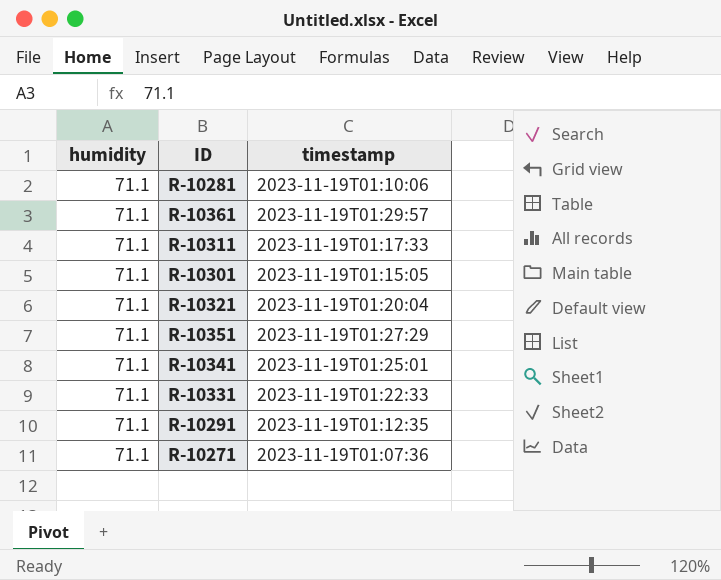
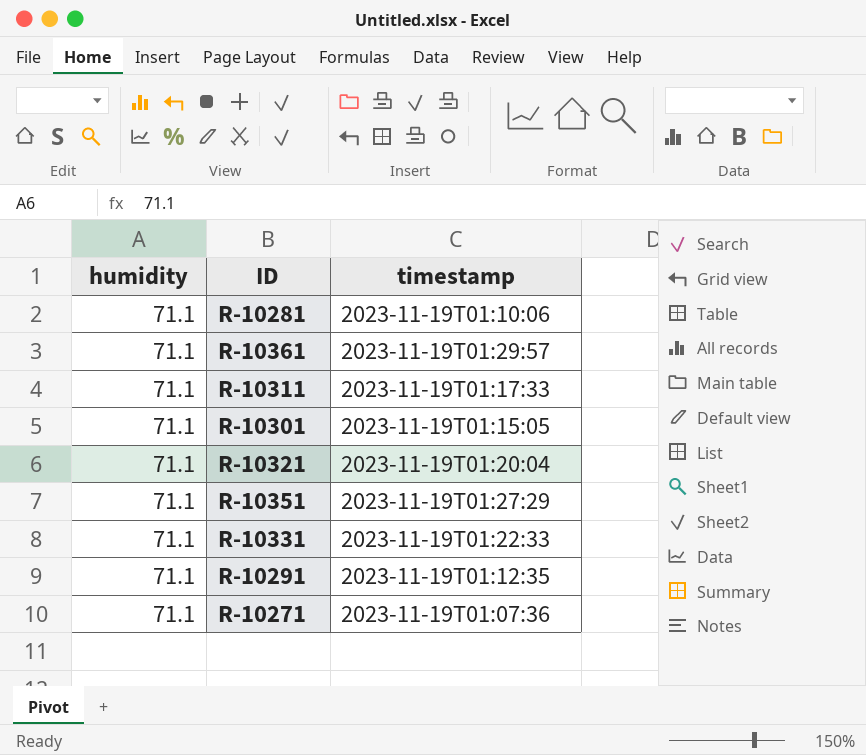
row R-10341: 71.1 | 2023-11-19T01:25:01 -> none

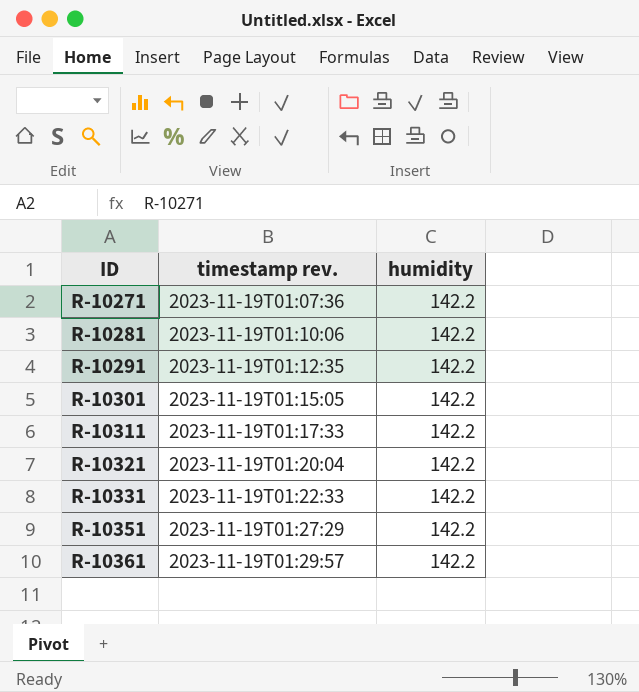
row order: none -> ID ascending
column name: timestamp -> timestamp rev.
column humidity | position: 1 -> 3
R-10271 | humidity: 71.1 -> 142.2
R-10281 | humidity: 71.1 -> 142.2
R-10291 | humidity: 71.1 -> 142.2
R-10301 | humidity: 71.1 -> 142.2
R-10311 | humidity: 71.1 -> 142.2
R-10321 | humidity: 71.1 -> 142.2
R-10331 | humidity: 71.1 -> 142.2
R-10351 | humidity: 71.1 -> 142.2
R-10361 | humidity: 71.1 -> 142.2

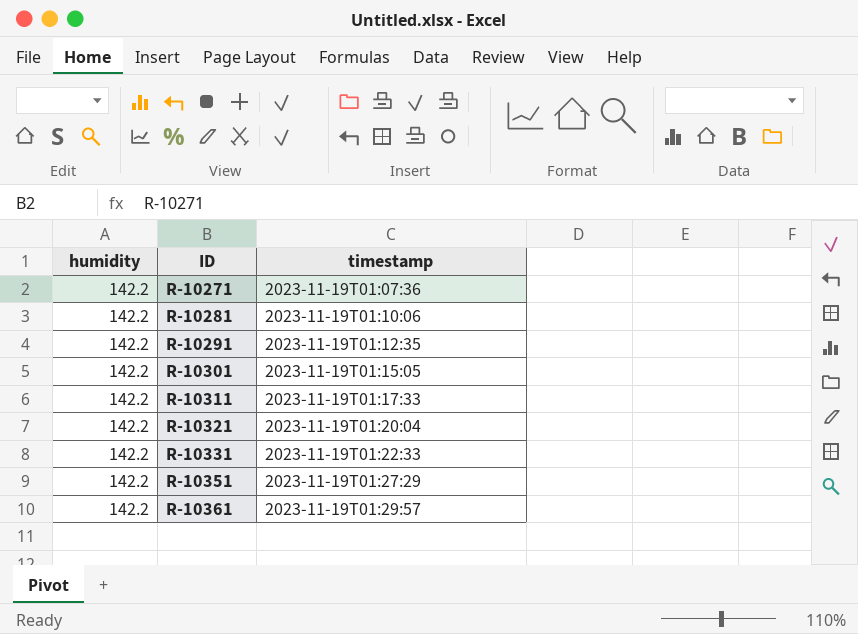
column humidity | position: 3 -> 1
column name: timestamp rev. -> timestamp

